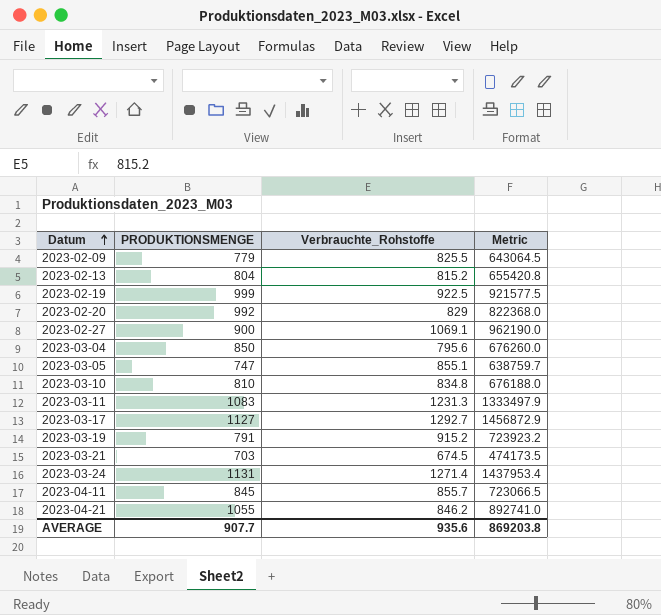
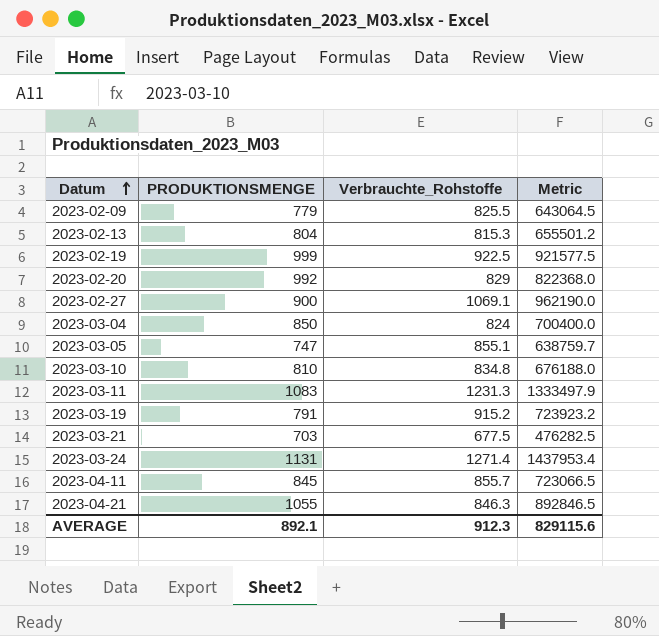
row 2023-03-17: 1127 | 1292.7 | 1456872.9 -> none
2023-02-13 | Verbrauchte_Rohstoffe: 815.2 -> 815.3
2023-02-13 | Metric: 655420.8 -> 655501.2
2023-03-04 | Verbrauchte_Rohstoffe: 795.6 -> 824
2023-03-04 | Metric: 676260.0 -> 700400.0
2023-03-21 | Verbrauchte_Rohstoffe: 674.5 -> 677.5
2023-03-21 | Metric: 474173.5 -> 476282.5
2023-04-21 | Verbrauchte_Rohstoffe: 846.2 -> 846.3
2023-04-21 | Metric: 892741.0 -> 892846.5
AVERAGE | PRODUKTIONSMENGE: 907.7 -> 892.1
AVERAGE | Verbrauchte_Rohstoffe: 935.6 -> 912.3
AVERAGE | Metric: 869203.8 -> 829115.6

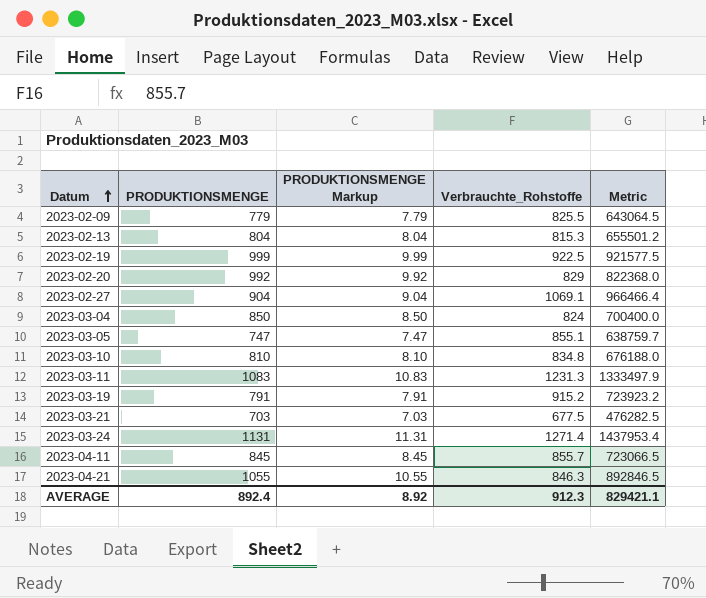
column PRODUKTIONSMENGE Markup | formula: none -> [PRODUKTIONSMENGE] * 0.01
2023-02-27 | PRODUKTIONSMENGE: 900 -> 904
2023-02-27 | Metric: 962190.0 -> 966466.4
AVERAGE | PRODUKTIONSMENGE: 892.1 -> 892.4
AVERAGE | Metric: 829115.6 -> 829421.1

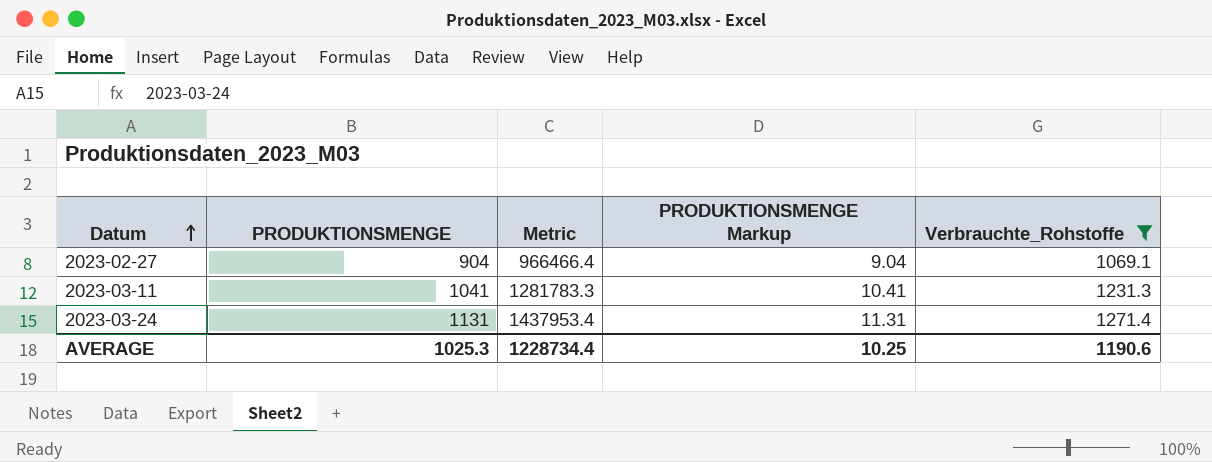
filter: none -> Verbrauchte_Rohstoffe >= 1069.1
column Metric | position: 5 -> 3
2023-03-11 | PRODUKTIONSMENGE: 1083 -> 1041
2023-03-11 | Metric: 1333497.9 -> 1281783.3
2023-03-11 | PRODUKTIONSMENGE Markup: 10.83 -> 10.41
AVERAGE | PRODUKTIONSMENGE: 892.4 -> 1025.3
AVERAGE | Metric: 829421.1 -> 1228734.4
AVERAGE | PRODUKTIONSMENGE Markup: 8.92 -> 10.25
AVERAGE | Verbrauchte_Rohstoffe: 912.3 -> 1190.6

